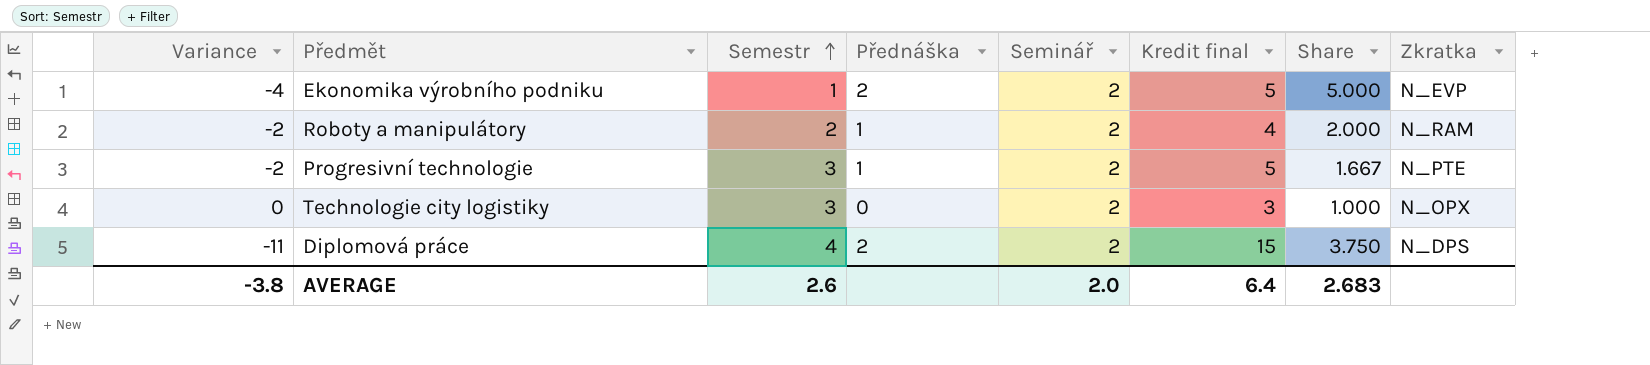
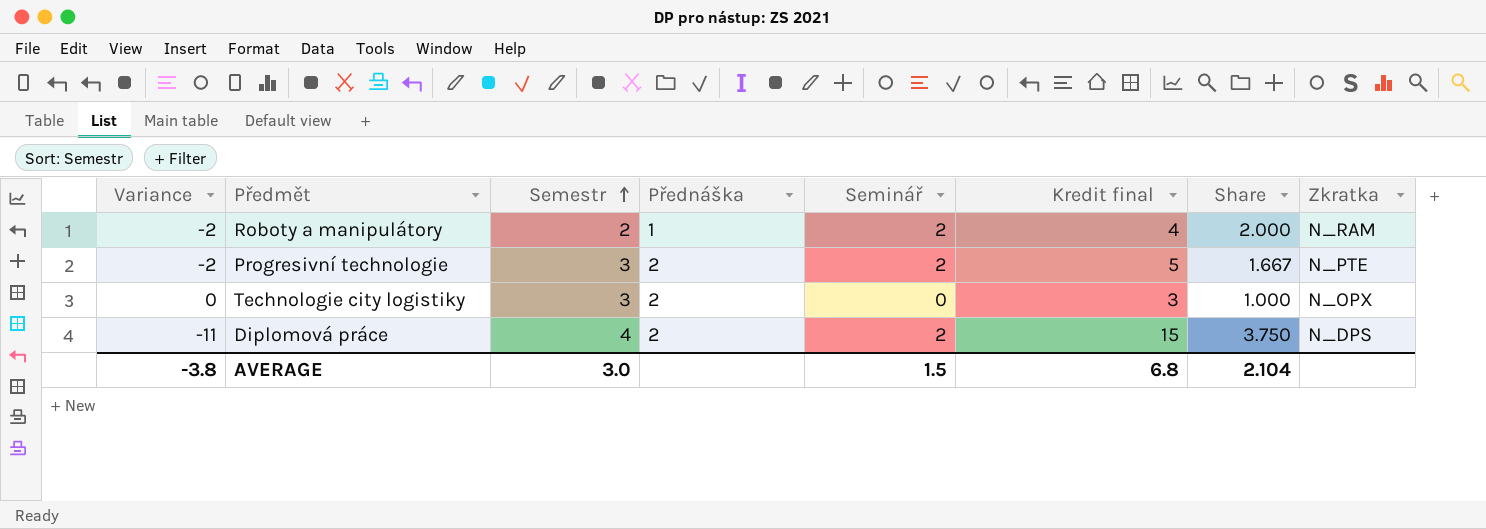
row Ekonomika výrobního podniku: -4 | 1 | 2 | 2 | 5 | 5.000 | N_EVP -> none
Progresivní technologie | Přednáška: 1 -> 2
Technologie city logistiky | Přednáška: 0 -> 2
Technologie city logistiky | Seminář: 2 -> 0
AVERAGE | Semestr: 2.6 -> 3.0
AVERAGE | Seminář: 2.0 -> 1.5
AVERAGE | Kredit final: 6.4 -> 6.8
AVERAGE | Share: 2.683 -> 2.104

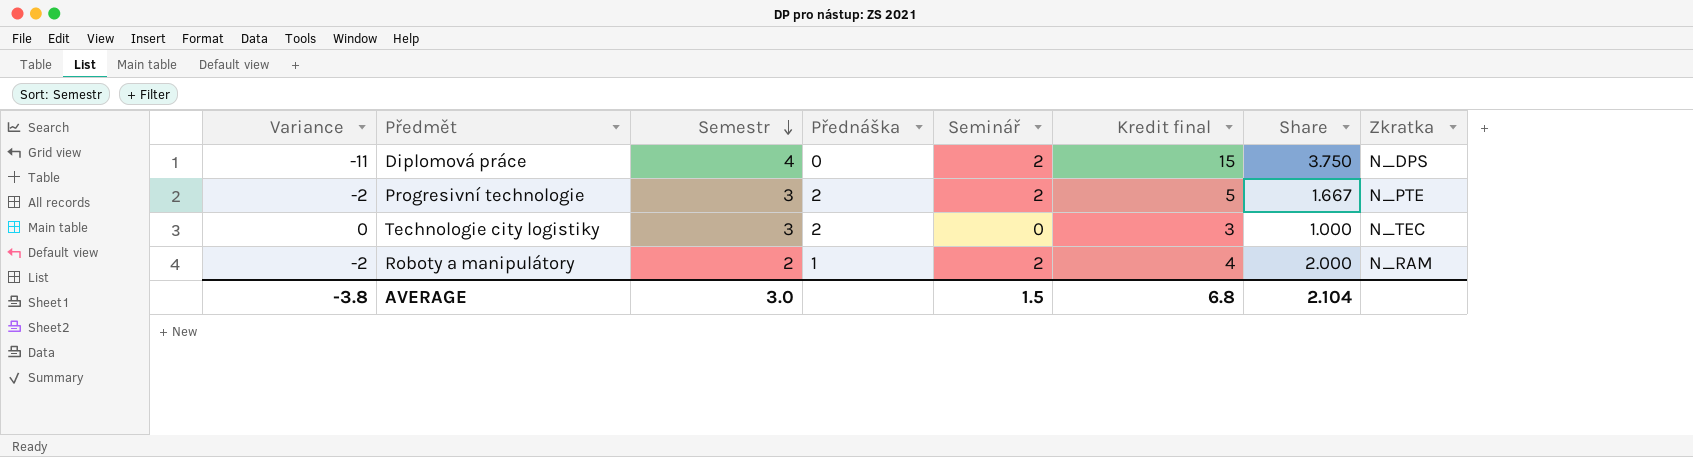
row order: Semestr ascending -> Semestr descending
Diplomová práce | Přednáška: 2 -> 0
Technologie city logistiky | Zkratka: N_OPX -> N_TEC

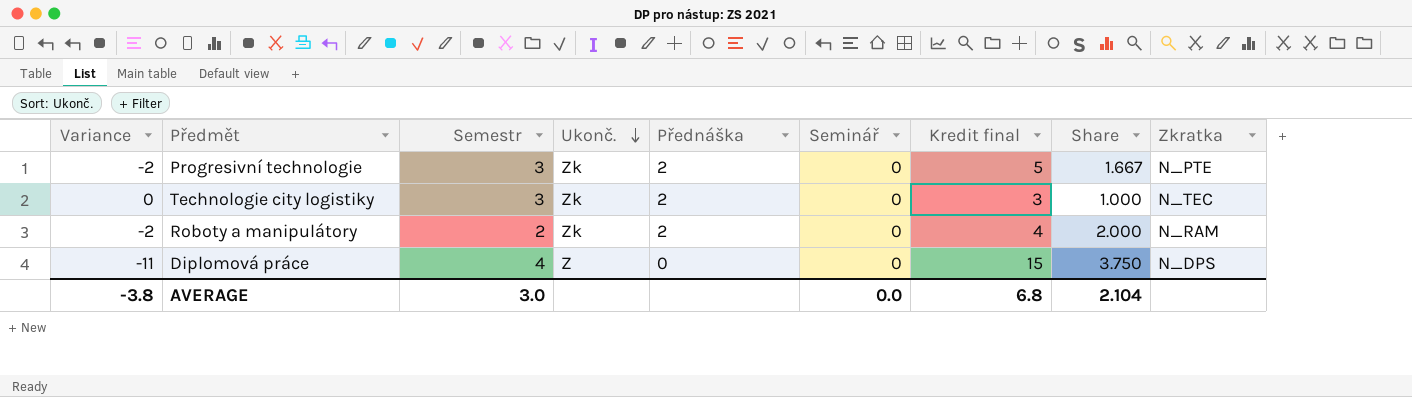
row order: Semestr descending -> Ukonč. descending
column Ukonč. | position: none -> 4
Progresivní technologie | Seminář: 2 -> 0
Roboty a manipulátory | Přednáška: 1 -> 2
Roboty a manipulátory | Seminář: 2 -> 0
Diplomová práce | Seminář: 2 -> 0
AVERAGE | Seminář: 1.5 -> 0.0

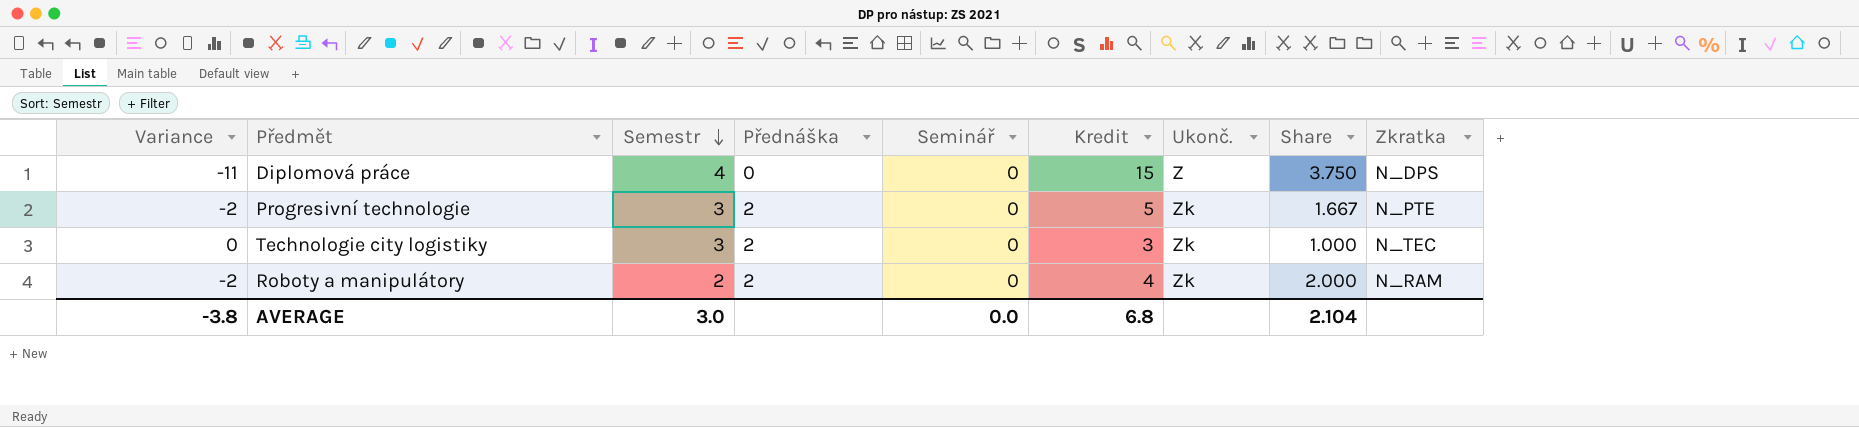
row order: Ukonč. descending -> Semestr descending
column name: Kredit final -> Kredit
column Ukonč. | position: 4 -> 7

